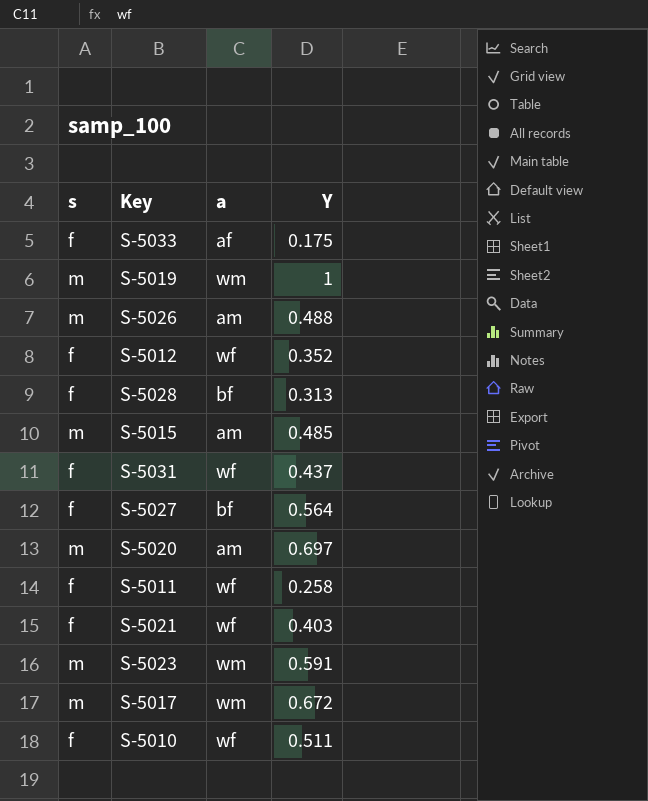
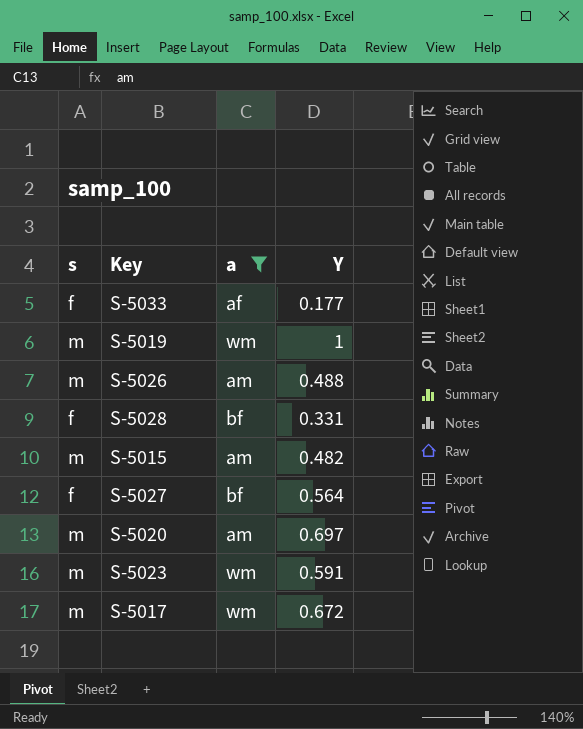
filter: none -> a != wf
S-5033 | Y: 0.175 -> 0.177
S-5028 | Y: 0.313 -> 0.331
S-5015 | Y: 0.485 -> 0.482

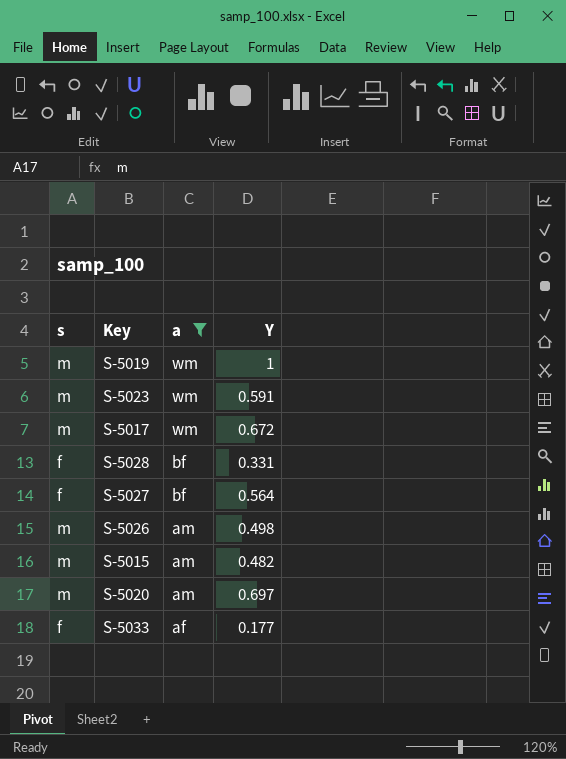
row order: none -> a descending
S-5026 | Y: 0.488 -> 0.498

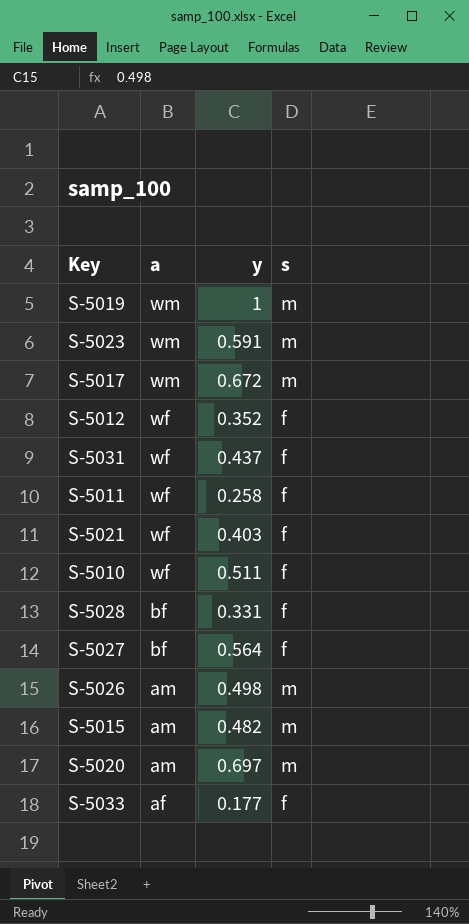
filter: a != wf -> none
column name: Y -> y
column s | position: 1 -> 4

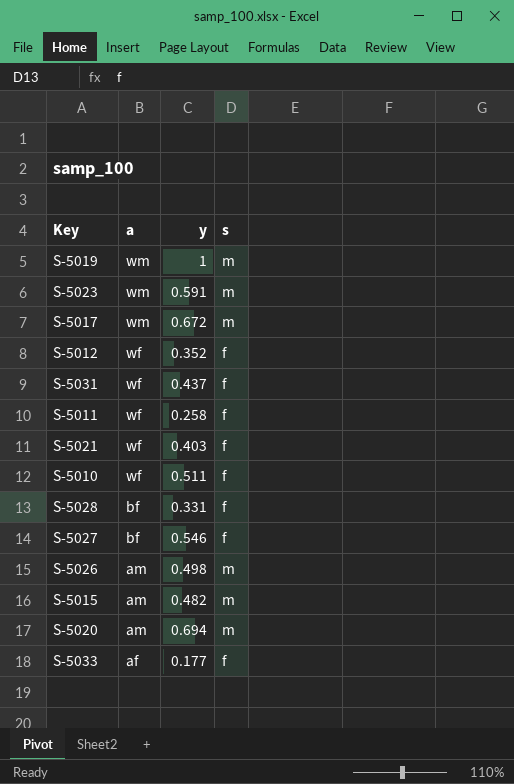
S-5027 | y: 0.564 -> 0.546
S-5020 | y: 0.697 -> 0.694

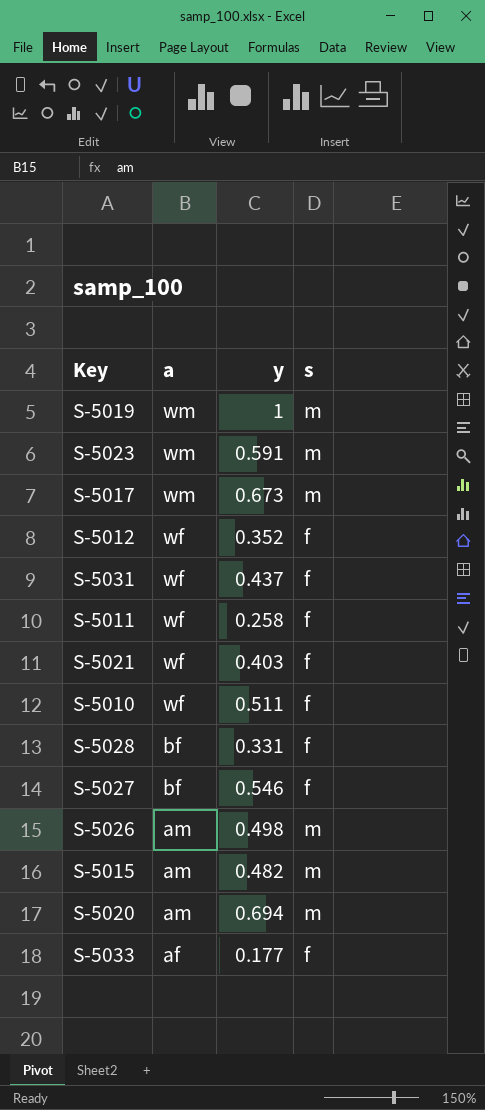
S-5017 | y: 0.672 -> 0.673

